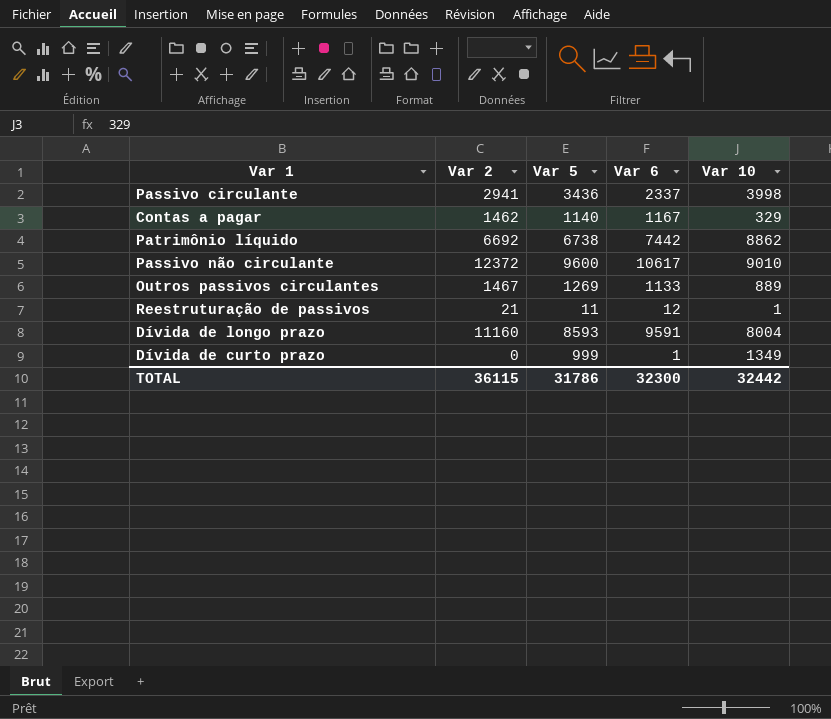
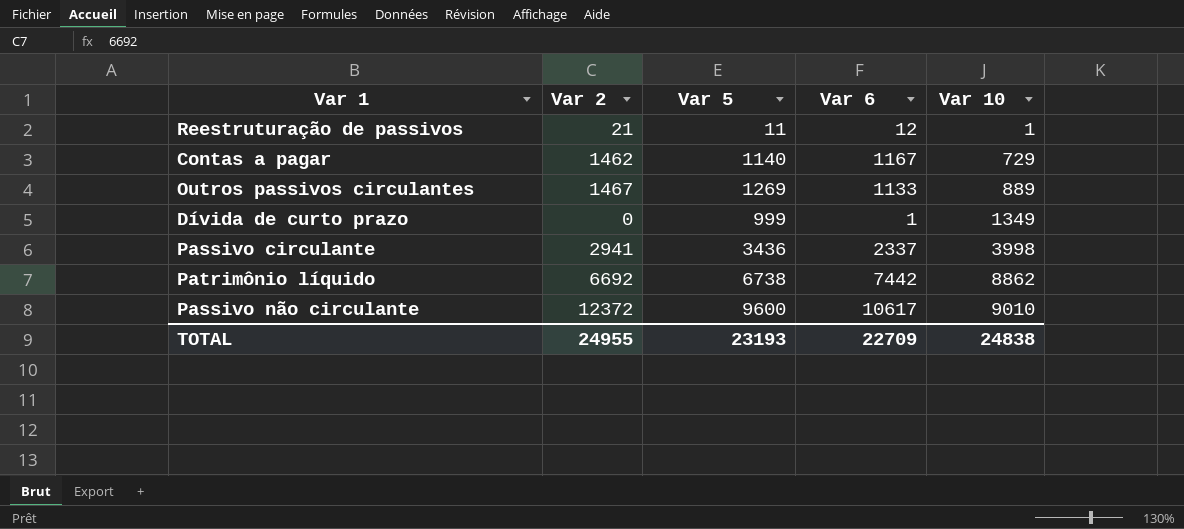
row order: none -> Var 10 ascending
row Dívida de longo prazo: 11160 | 8593 | 9591 | 8004 -> none
Contas a pagar | Var 10: 329 -> 729
TOTAL | Var 2: 36115 -> 24955
TOTAL | Var 5: 31786 -> 23193
TOTAL | Var 6: 32300 -> 22709
TOTAL | Var 10: 32442 -> 24838

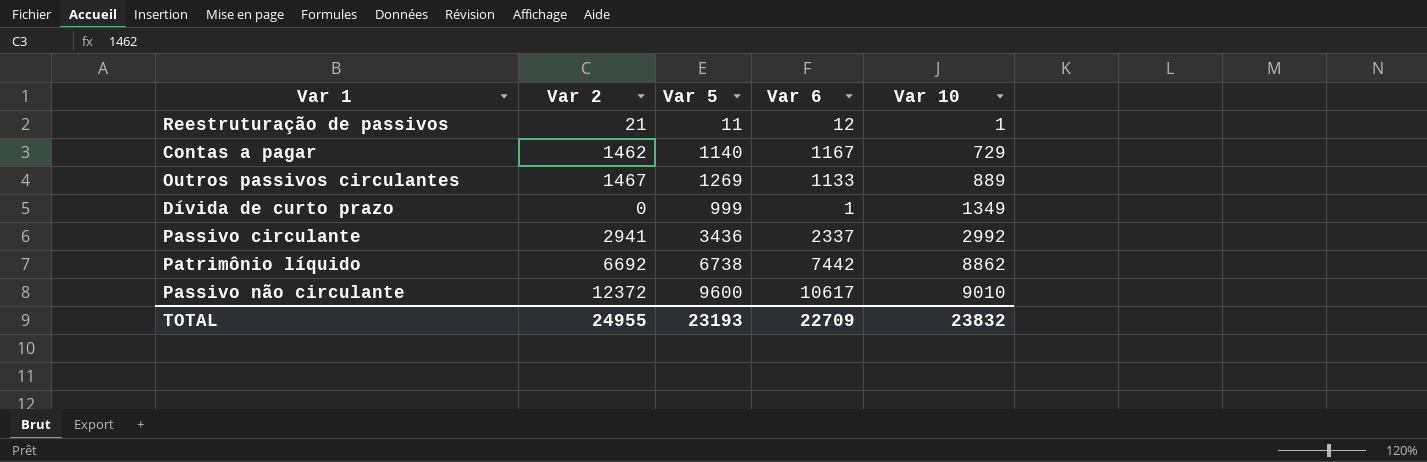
Passivo circulante | Var 10: 3998 -> 2992
TOTAL | Var 10: 24838 -> 23832

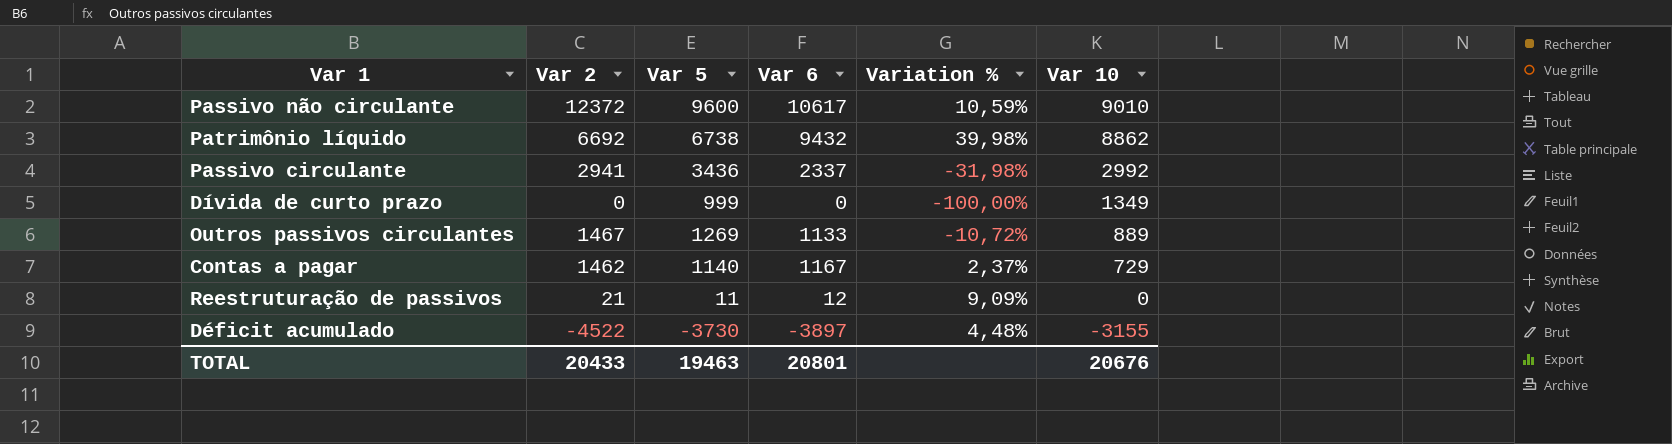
row order: Var 10 ascending -> Var 10 descending
column Variation % | formula: none -> ([Var 6] - [Var 5]) / [Var 5]
Patrimônio líquido | Var 6: 7442 -> 9432
Dívida de curto prazo | Var 6: 1 -> 0
Reestruturação de passivos | Var 10: 1 -> 0
row Déficit acumulado: none -> -4522 | -3730 | -3897 | 4,48% | -3155
TOTAL | Var 2: 24955 -> 20433
TOTAL | Var 5: 23193 -> 19463
TOTAL | Var 6: 22709 -> 20801
TOTAL | Var 10: 23832 -> 20676

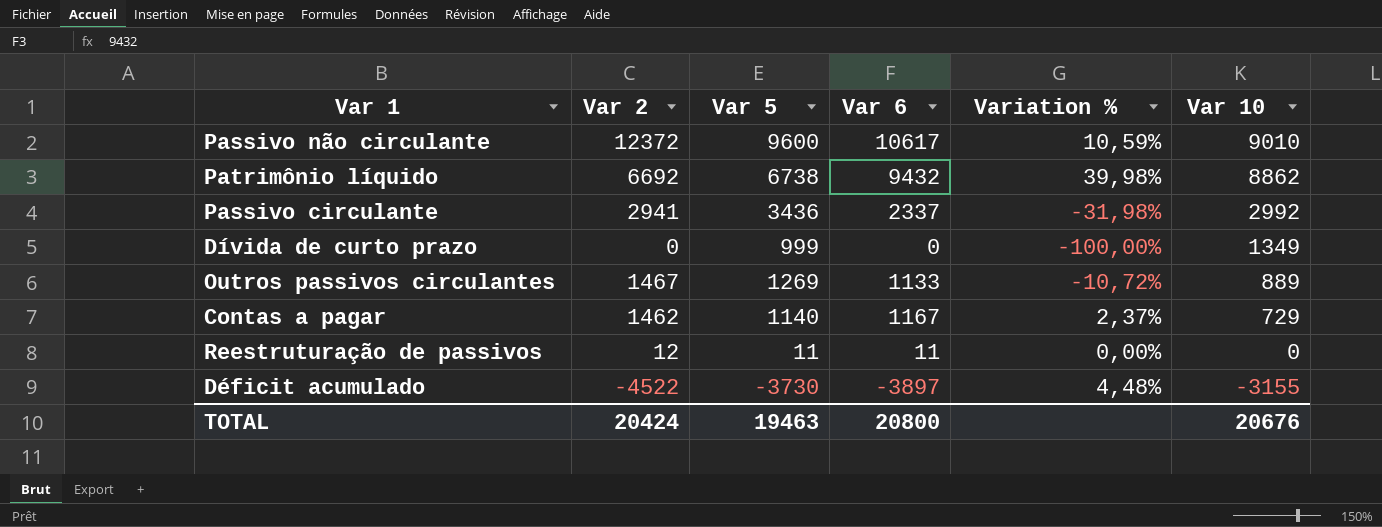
Reestruturação de passivos | Var 2: 21 -> 12
Reestruturação de passivos | Var 6: 12 -> 11
Reestruturação de passivos | Variation %: 9,09% -> 0,00%
TOTAL | Var 2: 20433 -> 20424
TOTAL | Var 6: 20801 -> 20800

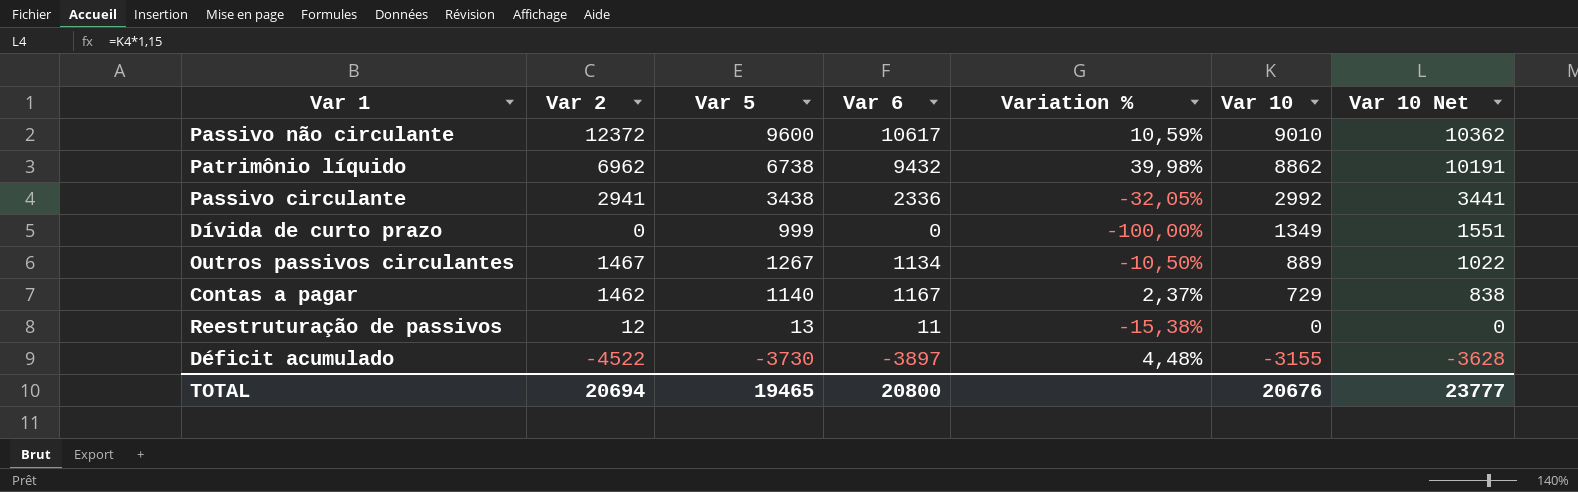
column Var 10 Net | formula: none -> [Var 10] * 1,15
Patrimônio líquido | Var 2: 6692 -> 6962
Passivo circulante | Var 5: 3436 -> 3438
Passivo circulante | Var 6: 2337 -> 2336
Passivo circulante | Variation %: -31,98% -> -32,05%
Outros passivos circulantes | Var 5: 1269 -> 1267
Outros passivos circulantes | Var 6: 1133 -> 1134
Outros passivos circulantes | Variation %: -10,72% -> -10,50%
Reestruturação de passivos | Var 5: 11 -> 13
Reestruturação de passivos | Variation %: 0,00% -> -15,38%
TOTAL | Var 2: 20424 -> 20694
TOTAL | Var 5: 19463 -> 19465

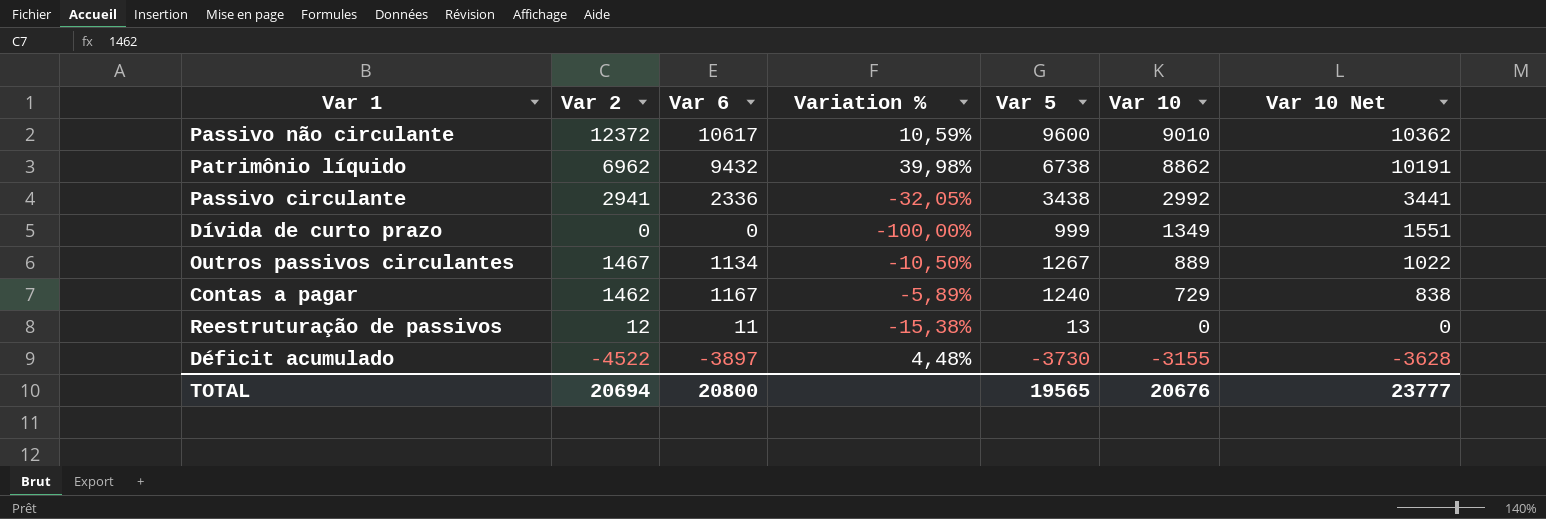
column Var 5 | position: 3 -> 5
Contas a pagar | Variation %: 2,37% -> -5,89%
Contas a pagar | Var 5: 1140 -> 1240
TOTAL | Var 5: 19465 -> 19565

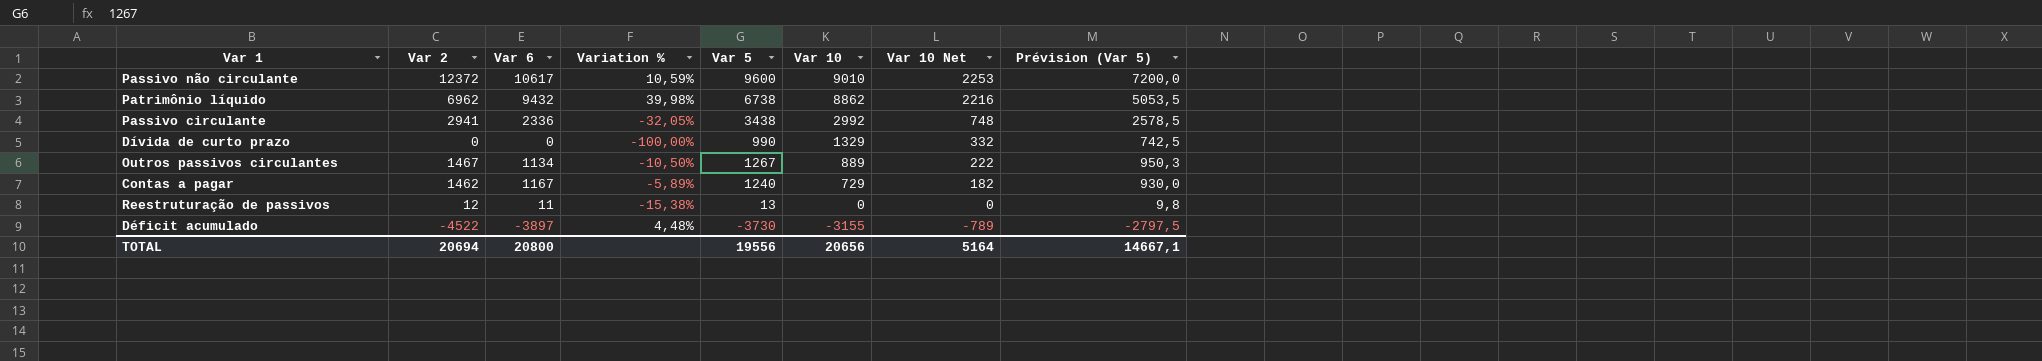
column Var 10 Net | formula: [Var 10] * 1,15 -> [Var 10] * 0,25
column Prévision (Var 5) | formula: none -> [Var 5] * 0,75
Dívida de curto prazo | Var 5: 999 -> 990
Dívida de curto prazo | Var 10: 1349 -> 1329
TOTAL | Var 5: 19565 -> 19556
TOTAL | Var 10: 20676 -> 20656
TOTAL | Var 10 Net: 23777 -> 5164

